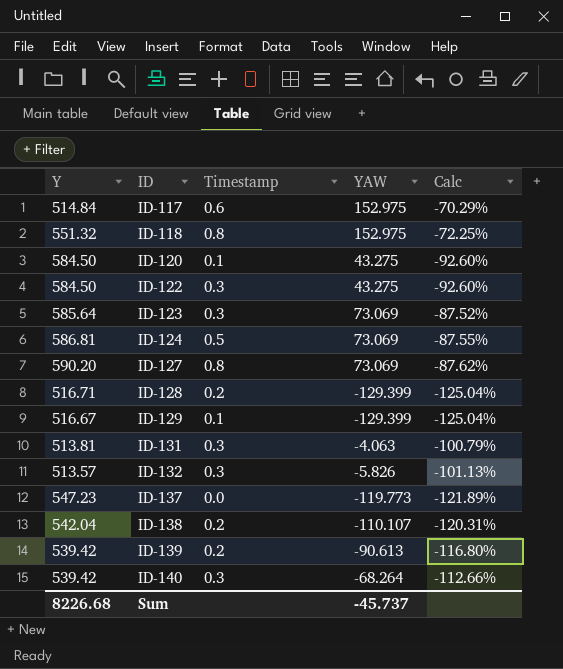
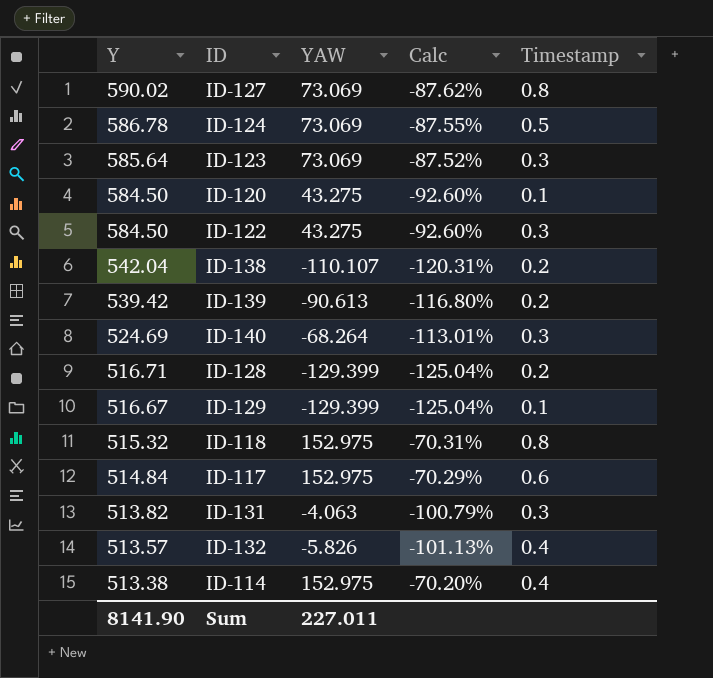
row order: ID ascending -> Y descending
column Timestamp | position: 3 -> 5
row ID-137: 547.23 | 0.0 | -119.773 | -121.89% -> none
ID-127 | Y: 590.20 -> 590.02
ID-124 | Y: 586.81 -> 586.78
ID-140 | Y: 539.42 -> 524.69
ID-140 | Calc: -112.66% -> -113.01%
ID-118 | Y: 551.32 -> 515.32
ID-118 | Calc: -72.25% -> -70.31%
ID-131 | Y: 513.81 -> 513.82
ID-132 | Timestamp: 0.3 -> 0.4
row ID-114: none -> 513.38 | 152.975 | -70.20% | 0.4
Sum | Y: 8226.68 -> 8141.90
Sum | YAW: -45.737 -> 227.011

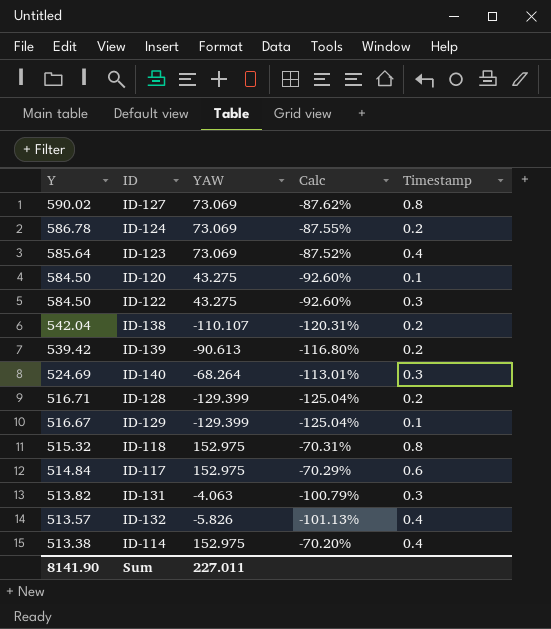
ID-124 | Timestamp: 0.5 -> 0.2
ID-123 | Timestamp: 0.3 -> 0.4

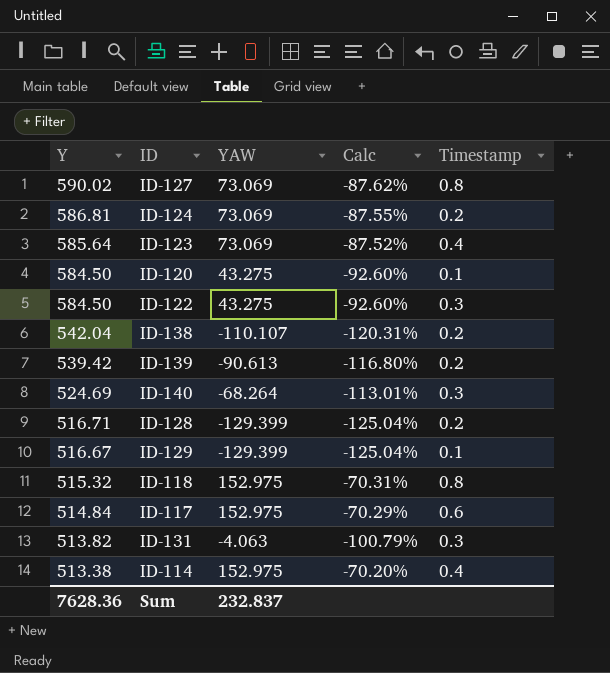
row ID-132: 513.57 | -5.826 | -101.13% | 0.4 -> none
ID-124 | Y: 586.78 -> 586.81
Sum | Y: 8141.90 -> 7628.36
Sum | YAW: 227.011 -> 232.837

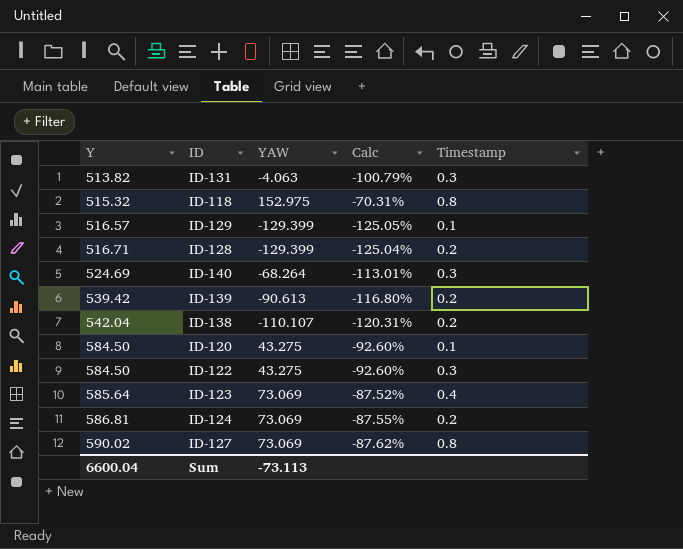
row order: Y descending -> Y ascending
row ID-117: 514.84 | 152.975 | -70.29% | 0.6 -> none
row ID-114: 513.38 | 152.975 | -70.20% | 0.4 -> none
ID-129 | Y: 516.67 -> 516.57
ID-129 | Calc: -125.04% -> -125.05%
Sum | Y: 7628.36 -> 6600.04
Sum | YAW: 232.837 -> -73.113

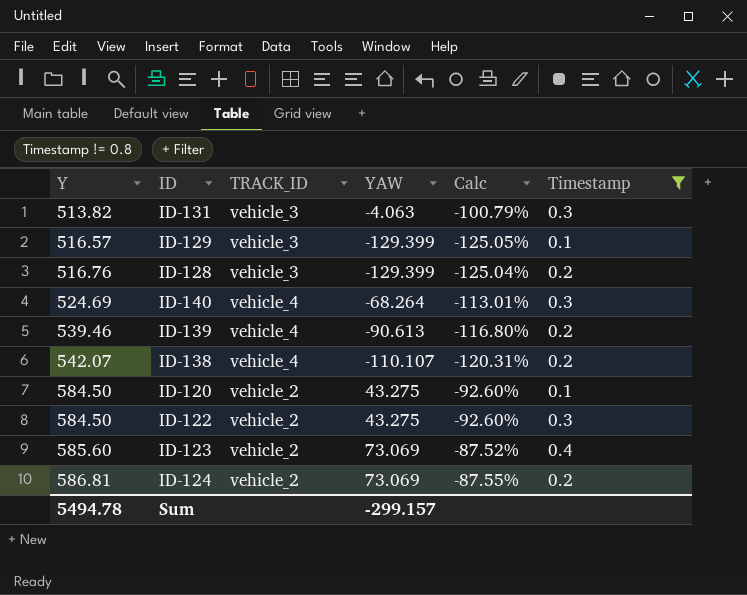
filter: none -> Timestamp != 0.8
column TRACK_ID | position: none -> 3
ID-128 | Y: 516.71 -> 516.76
ID-139 | Y: 539.42 -> 539.46
ID-138 | Y: 542.04 -> 542.07
ID-123 | Y: 585.64 -> 585.60
Sum | Y: 6600.04 -> 5494.78
Sum | YAW: -73.113 -> -299.157

